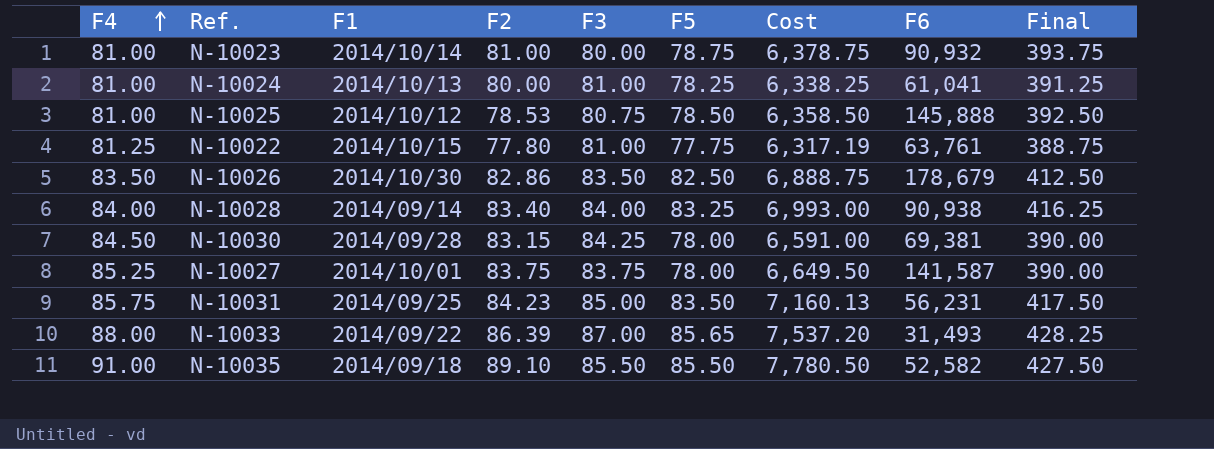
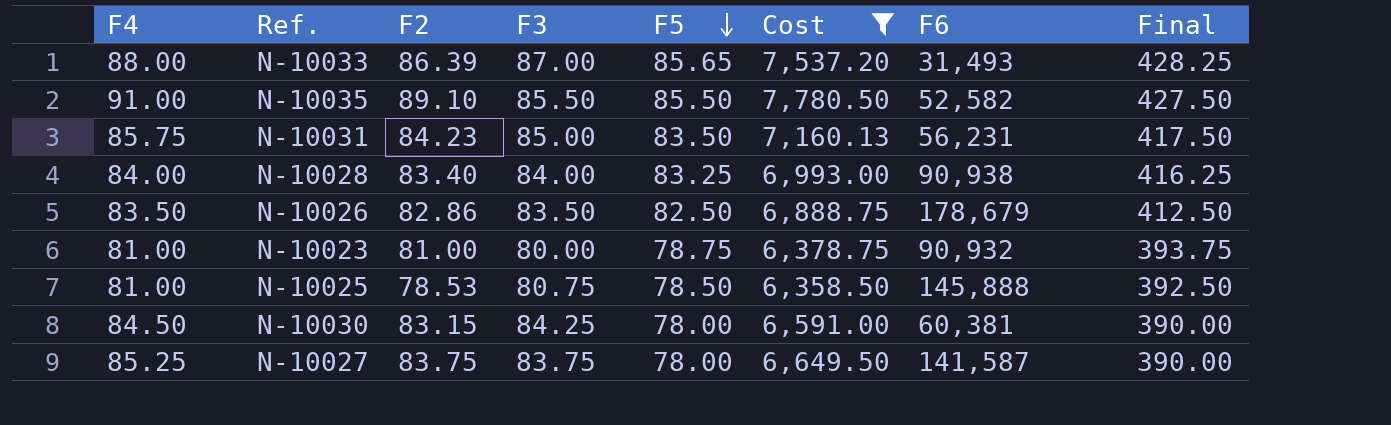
filter: none -> Cost >= 6,358.50
row order: F4 ascending -> F5 descending
column F1 | position: 3 -> none
N-10030 | F6: 69,381 -> 60,381

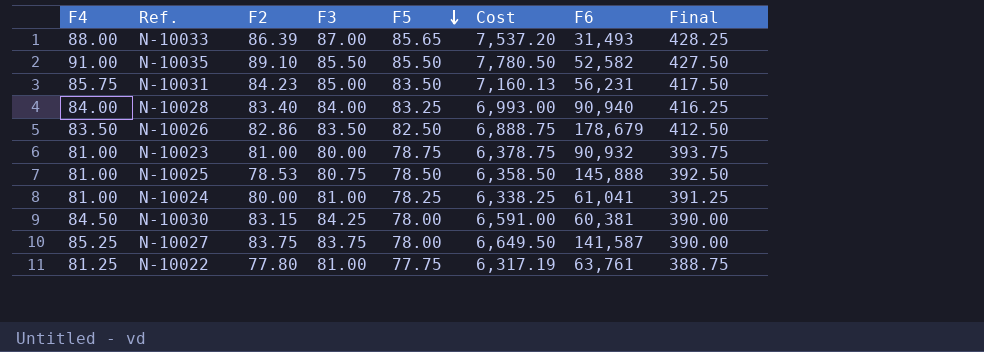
filter: Cost >= 6,358.50 -> none
N-10028 | F6: 90,938 -> 90,940

